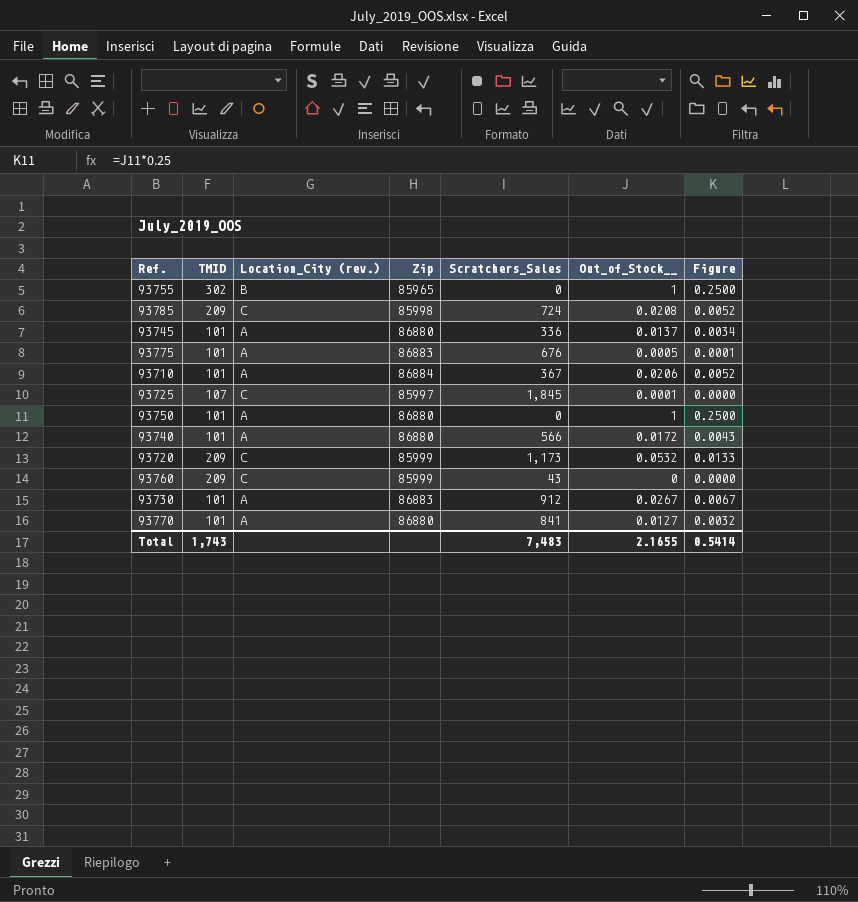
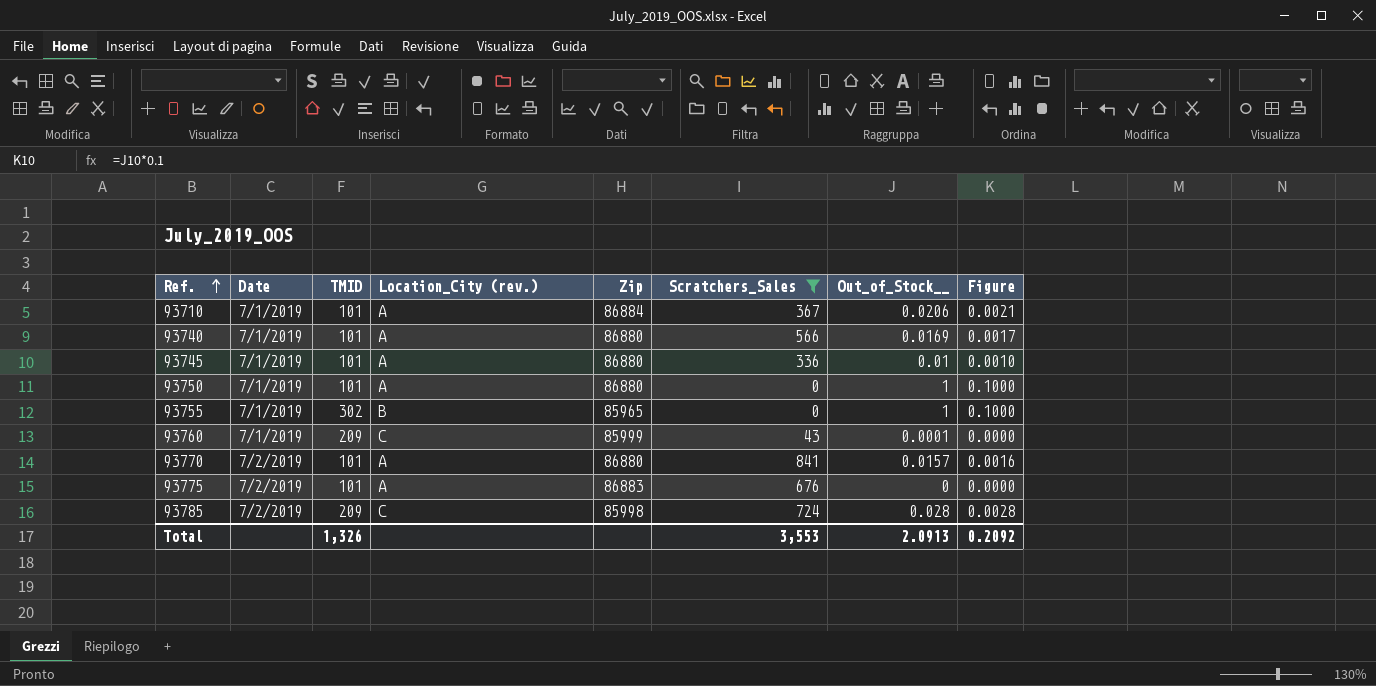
filter: none -> Scratchers_Sales <= 841
row order: none -> Ref. ascending
column Date | position: none -> 2
column Figure | formula: [Out_of_Stock__] * 0.25 -> [Out_of_Stock__] * 0.1
93740 | Out_of_Stock__: 0.0172 -> 0.0169
93745 | Out_of_Stock__: 0.0137 -> 0.01
93760 | Out_of_Stock__: 0 -> 0.0001
93770 | Out_of_Stock__: 0.0127 -> 0.0157
93775 | Out_of_Stock__: 0.0005 -> 0
93785 | Out_of_Stock__: 0.0208 -> 0.028
Total | TMID: 1,743 -> 1,326
Total | Scratchers_Sales: 7,483 -> 3,553
Total | Out_of_Stock__: 2.1655 -> 2.0913
Total | Figure: 0.5414 -> 0.2092

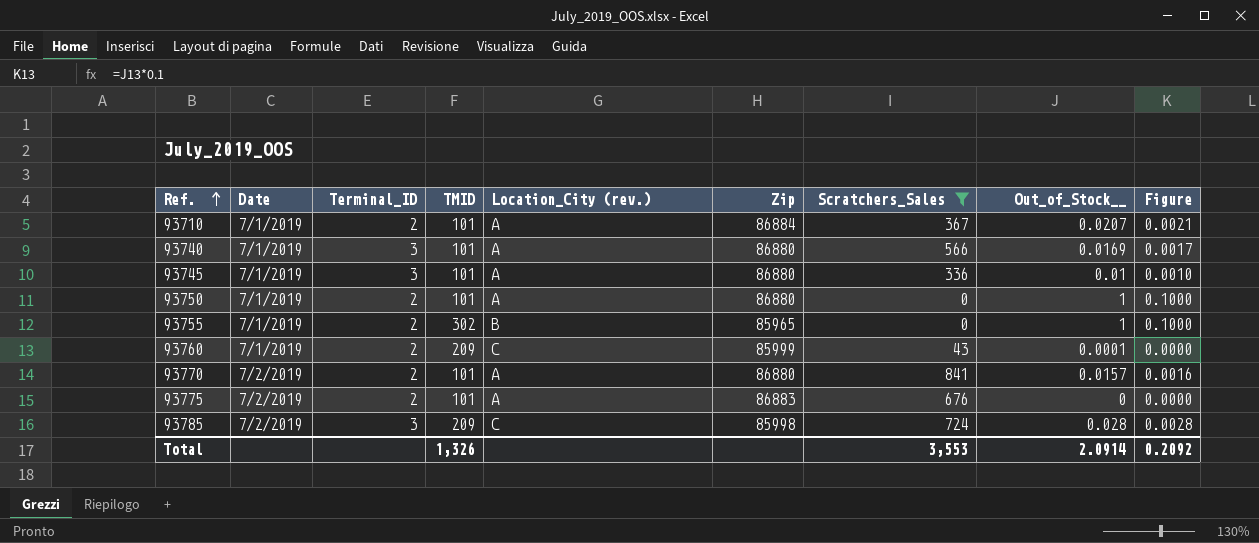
column Terminal_ID | position: none -> 3
93710 | Out_of_Stock__: 0.0206 -> 0.0207
Total | Out_of_Stock__: 2.0913 -> 2.0914

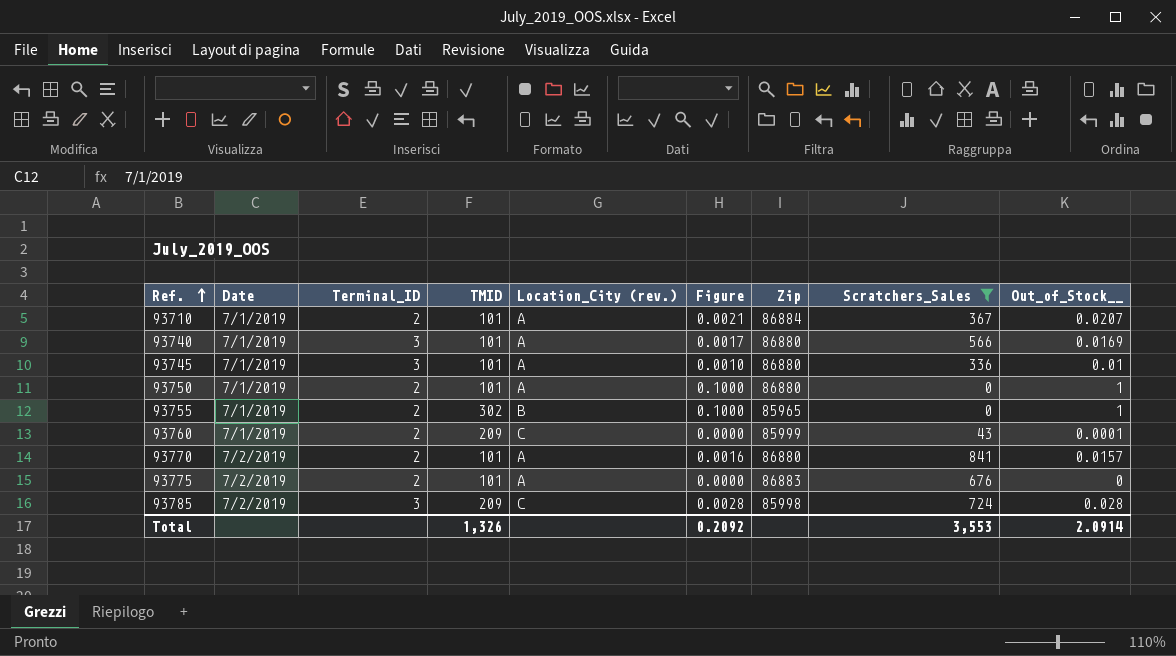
column Figure | position: 9 -> 6

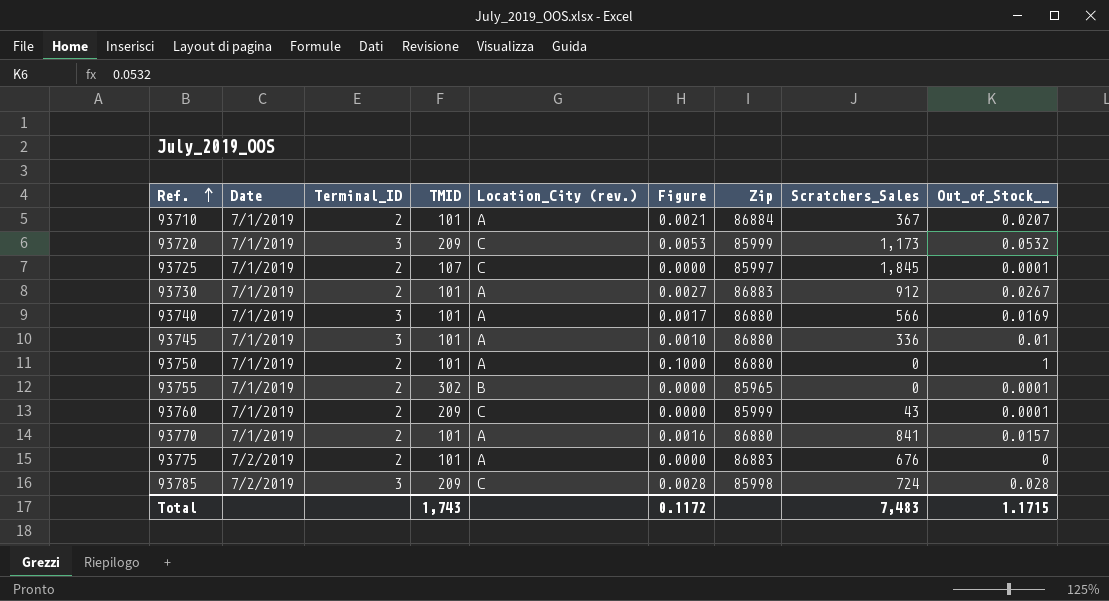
filter: Scratchers_Sales <= 841 -> none
93755 | Figure: 0.1000 -> 0.0000
93755 | Out_of_Stock__: 1 -> 0.0001
93770 | Date: 7/2/2019 -> 7/1/2019
Total | TMID: 1,326 -> 1,743
Total | Figure: 0.2092 -> 0.1172
Total | Scratchers_Sales: 3,553 -> 7,483
Total | Out_of_Stock__: 2.0914 -> 1.1715

